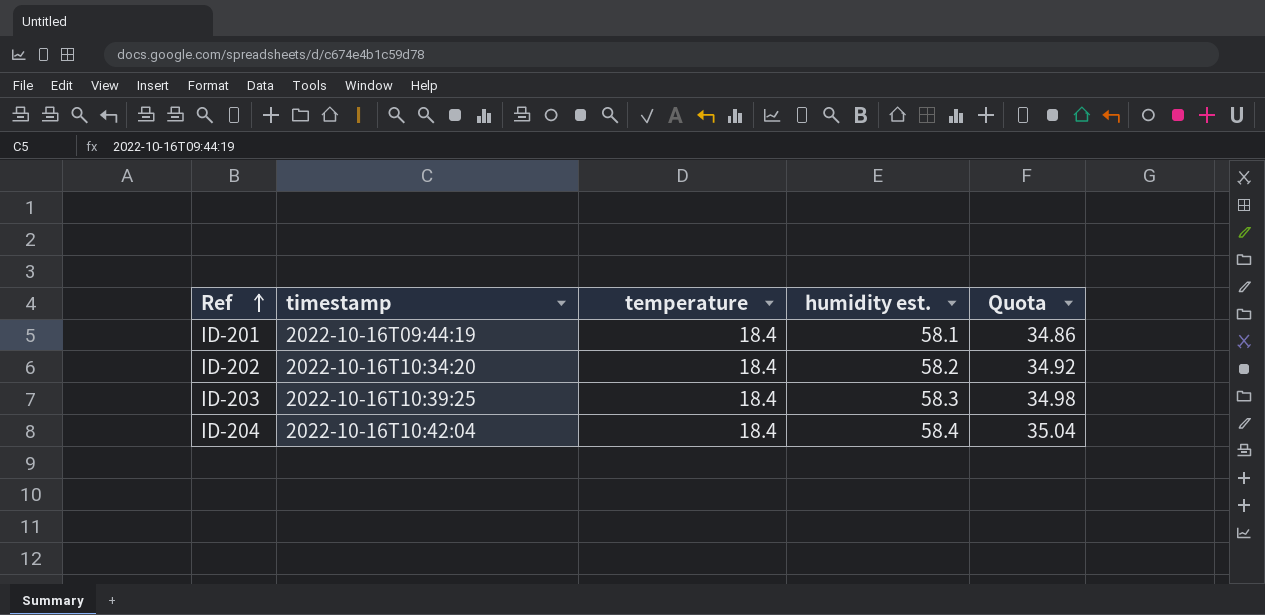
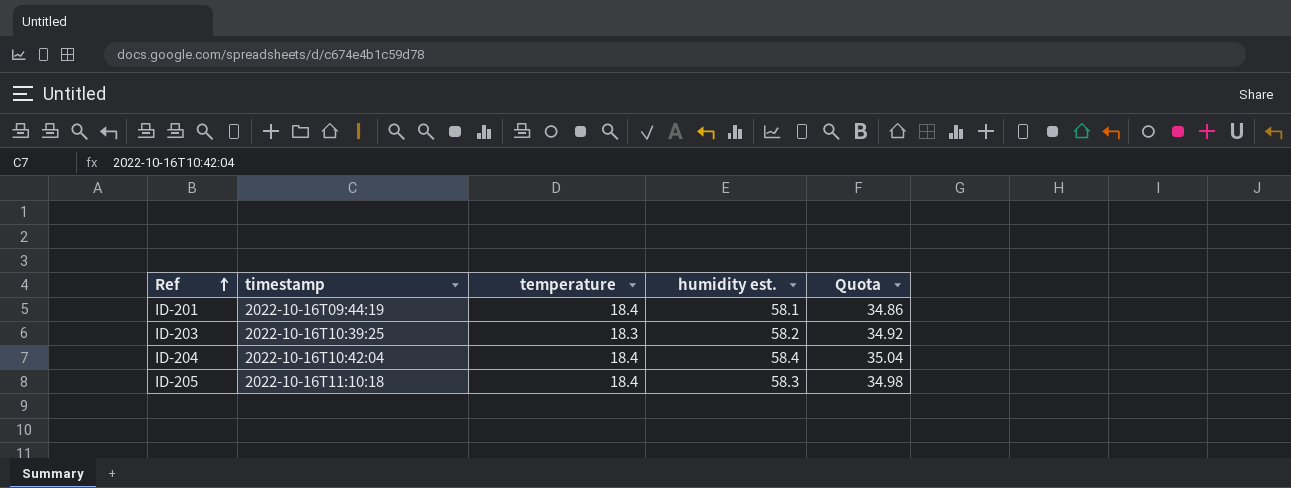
row ID-202: 2022-10-16T10:34:20 | 18.4 | 58.2 | 34.92 -> none
ID-203 | temperature: 18.4 -> 18.3
ID-203 | humidity est.: 58.3 -> 58.2
ID-203 | Quota: 34.98 -> 34.92
row ID-205: none -> 2022-10-16T11:10:18 | 18.4 | 58.3 | 34.98

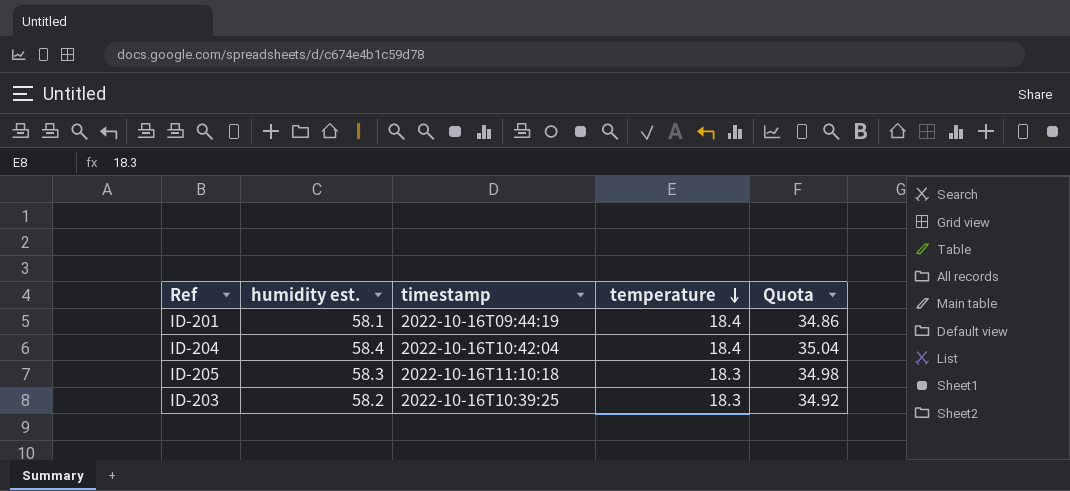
row order: Ref ascending -> temperature descending
column humidity est. | position: 4 -> 2
ID-205 | temperature: 18.4 -> 18.3

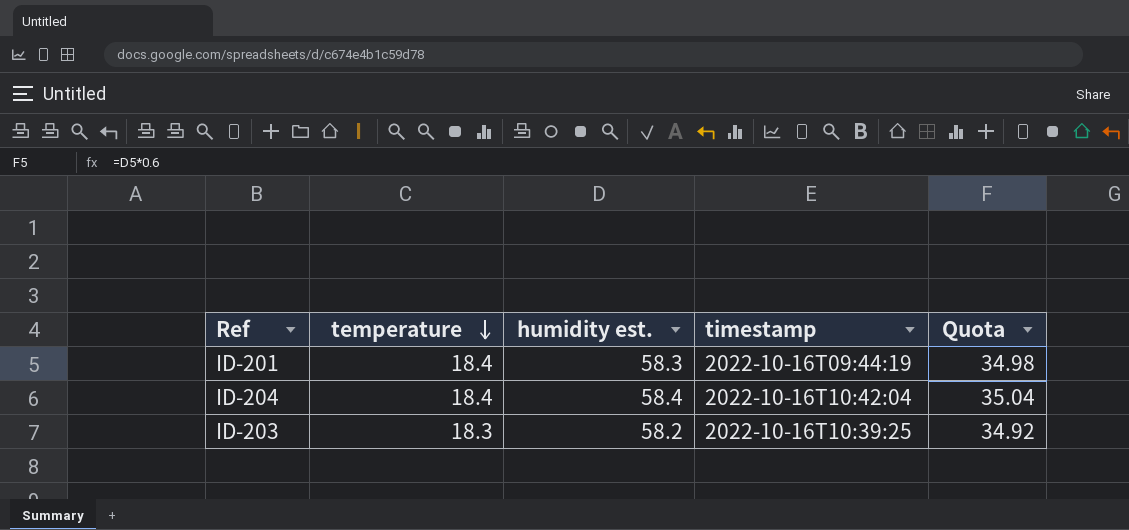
column temperature | position: 4 -> 2
row ID-205: 58.3 | 2022-10-16T11:10:18 | 18.3 | 34.98 -> none
ID-201 | humidity est.: 58.1 -> 58.3
ID-201 | Quota: 34.86 -> 34.98

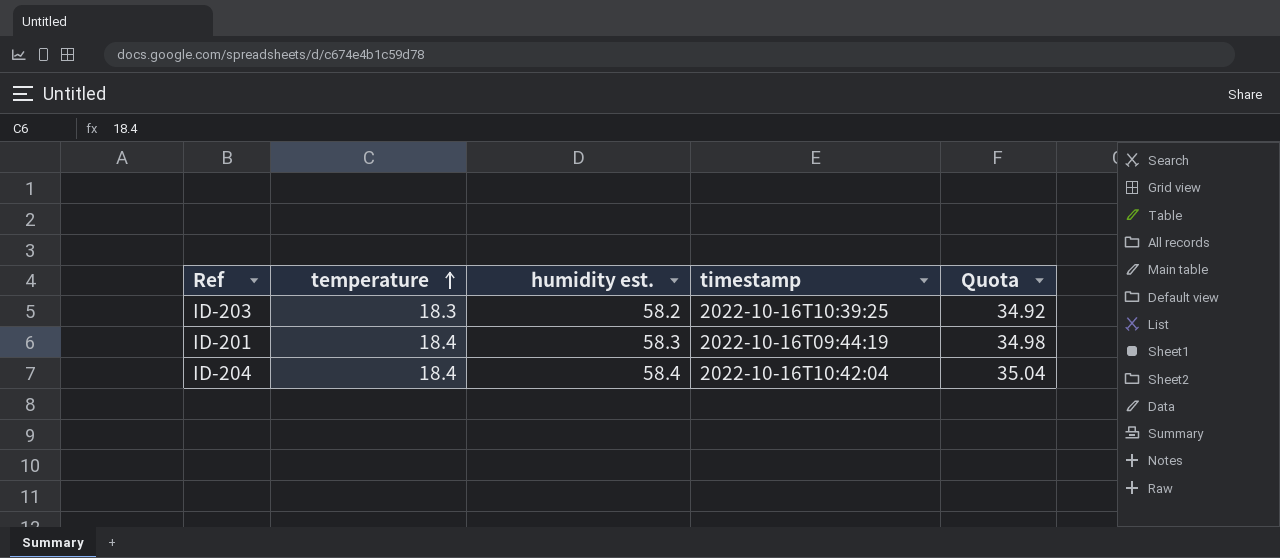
row order: temperature descending -> temperature ascending

